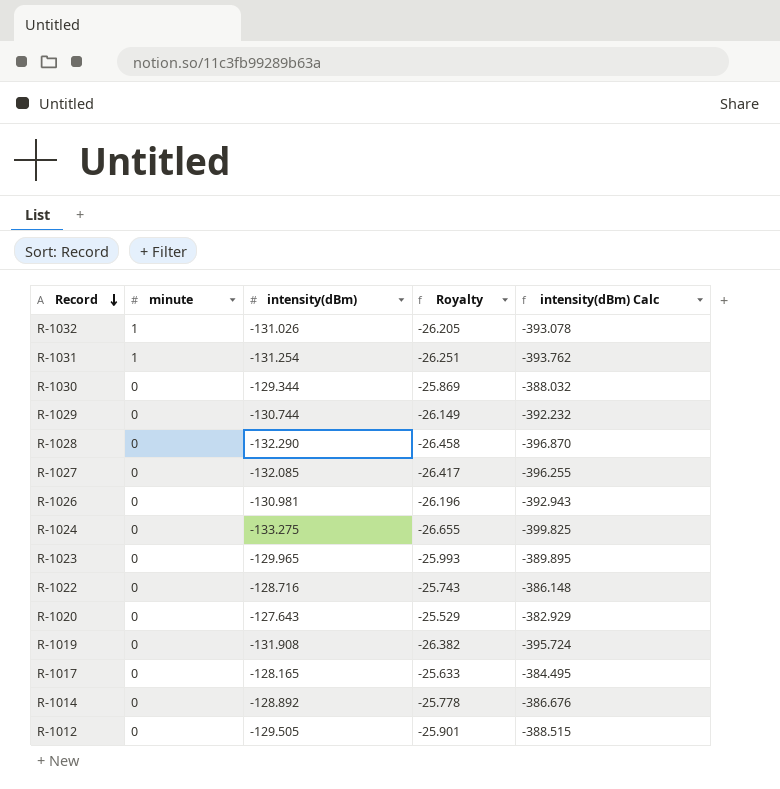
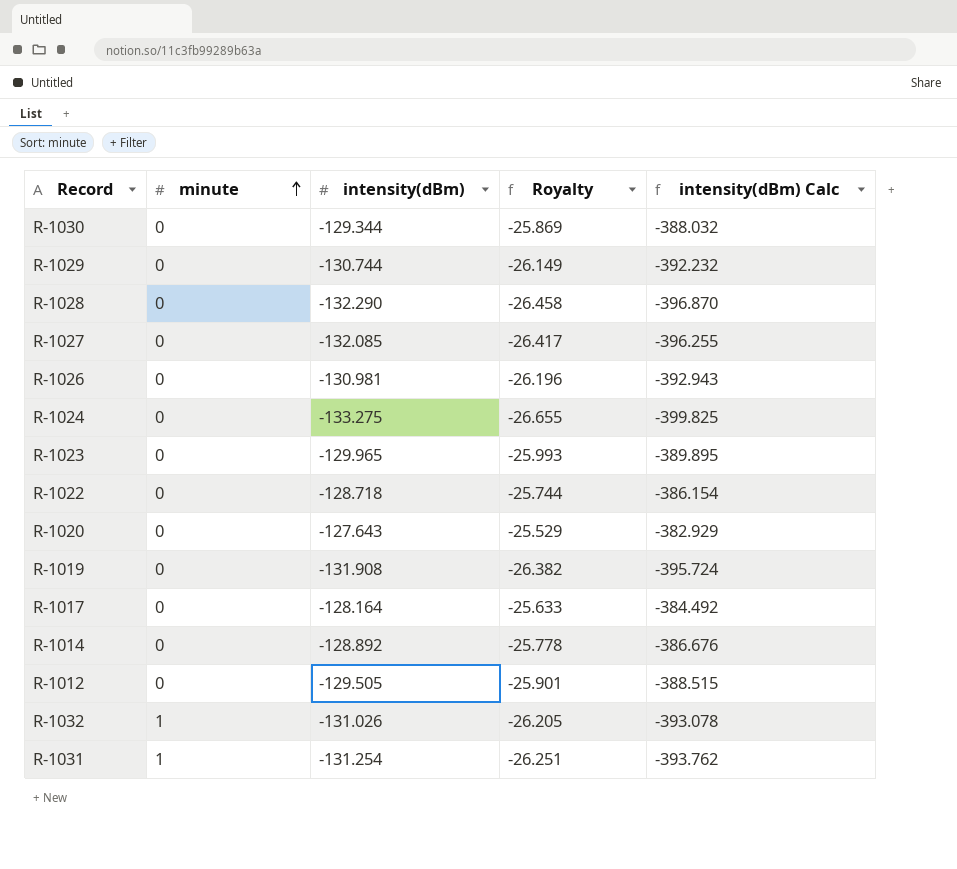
row order: Record descending -> minute ascending
R-1022 | intensity(dBm): -128.716 -> -128.718
R-1022 | Royalty: -25.743 -> -25.744
R-1022 | intensity(dBm) Calc: -386.148 -> -386.154
R-1017 | intensity(dBm): -128.165 -> -128.164
R-1017 | intensity(dBm) Calc: -384.495 -> -384.492

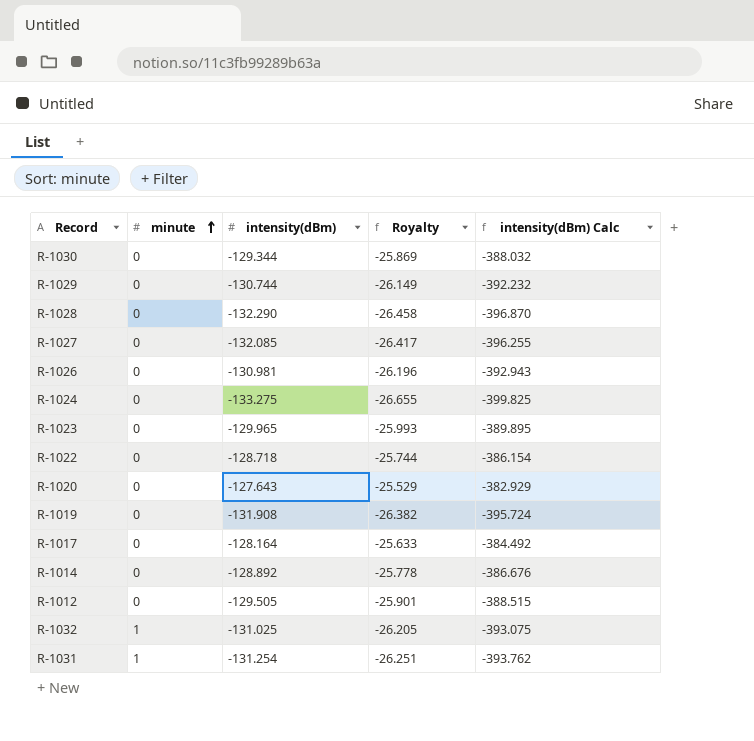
R-1032 | intensity(dBm): -131.026 -> -131.025
R-1032 | intensity(dBm) Calc: -393.078 -> -393.075

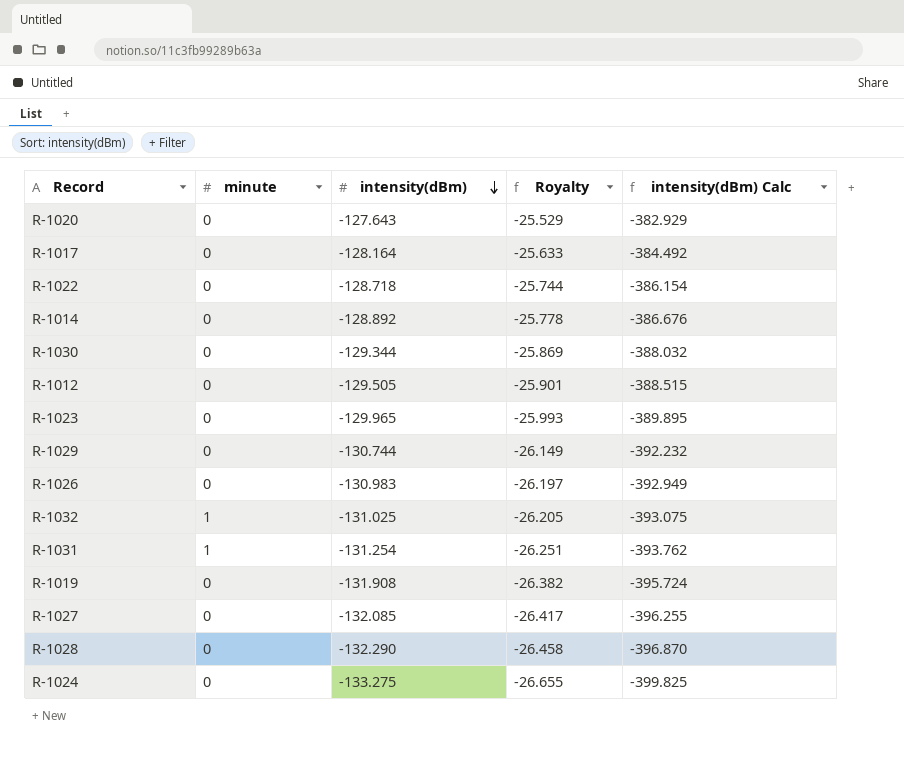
row order: minute ascending -> intensity(dBm) descending
R-1026 | intensity(dBm): -130.981 -> -130.983
R-1026 | Royalty: -26.196 -> -26.197
R-1026 | intensity(dBm) Calc: -392.943 -> -392.949

